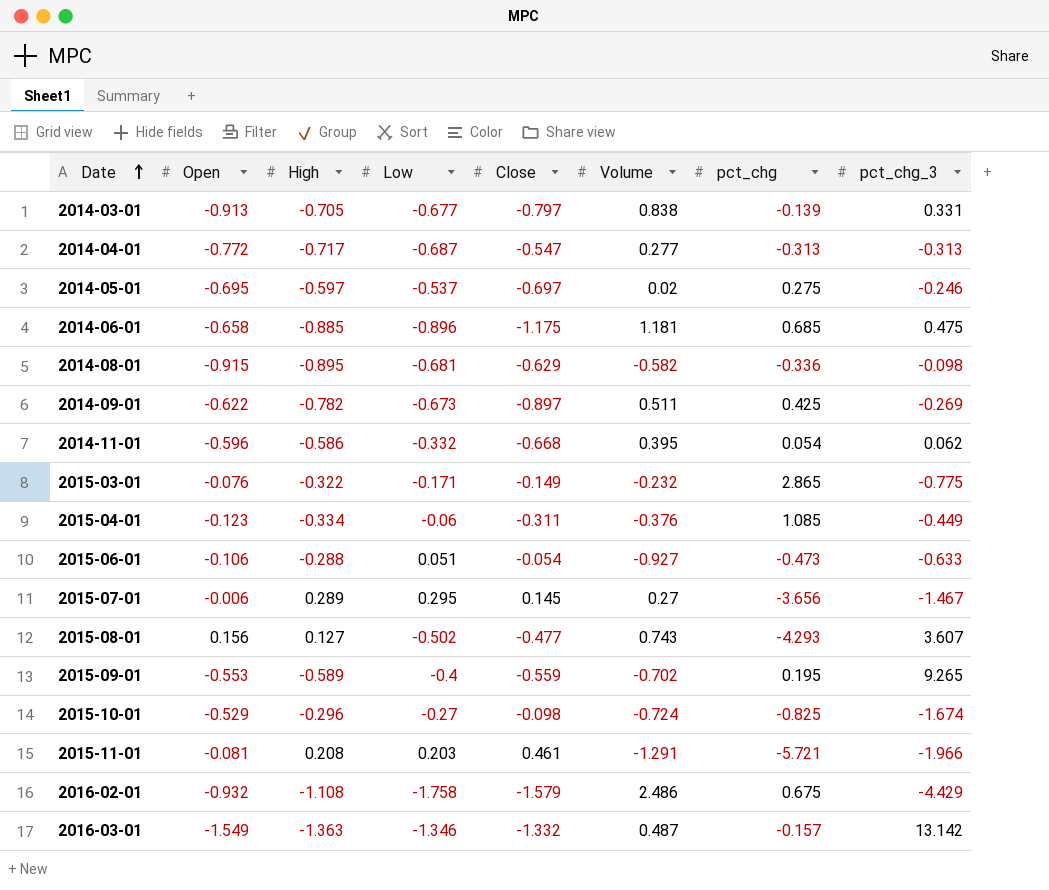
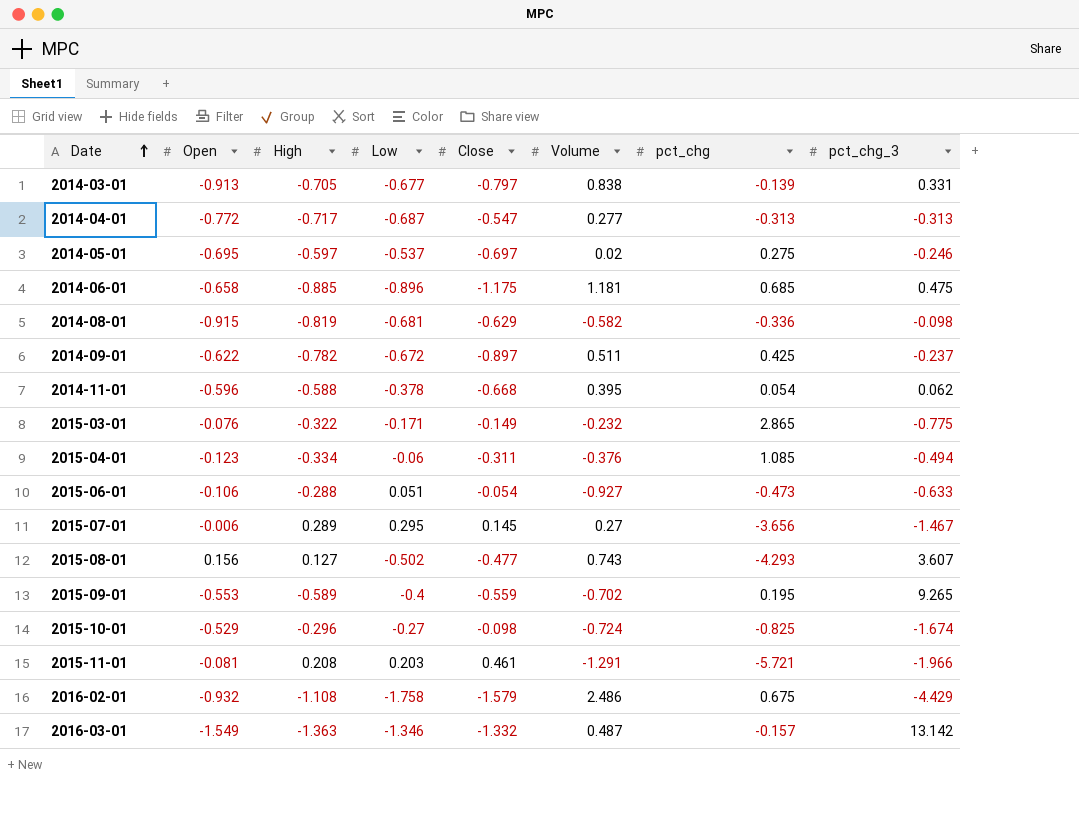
2014-08-01 | High: -0.895 -> -0.819
2014-09-01 | Low: -0.673 -> -0.672
2014-09-01 | pct_chg_3: -0.269 -> -0.237
2014-11-01 | High: -0.586 -> -0.588
2014-11-01 | Low: -0.332 -> -0.378
2015-04-01 | pct_chg_3: -0.449 -> -0.494

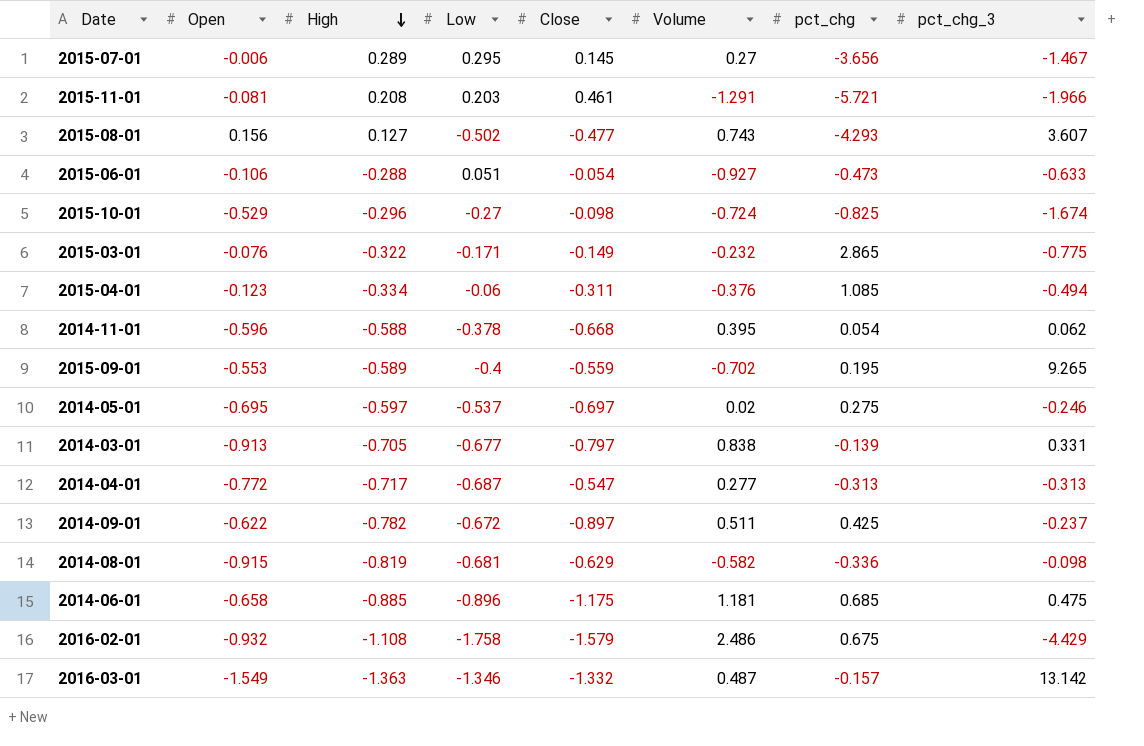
row order: Date ascending -> High descending

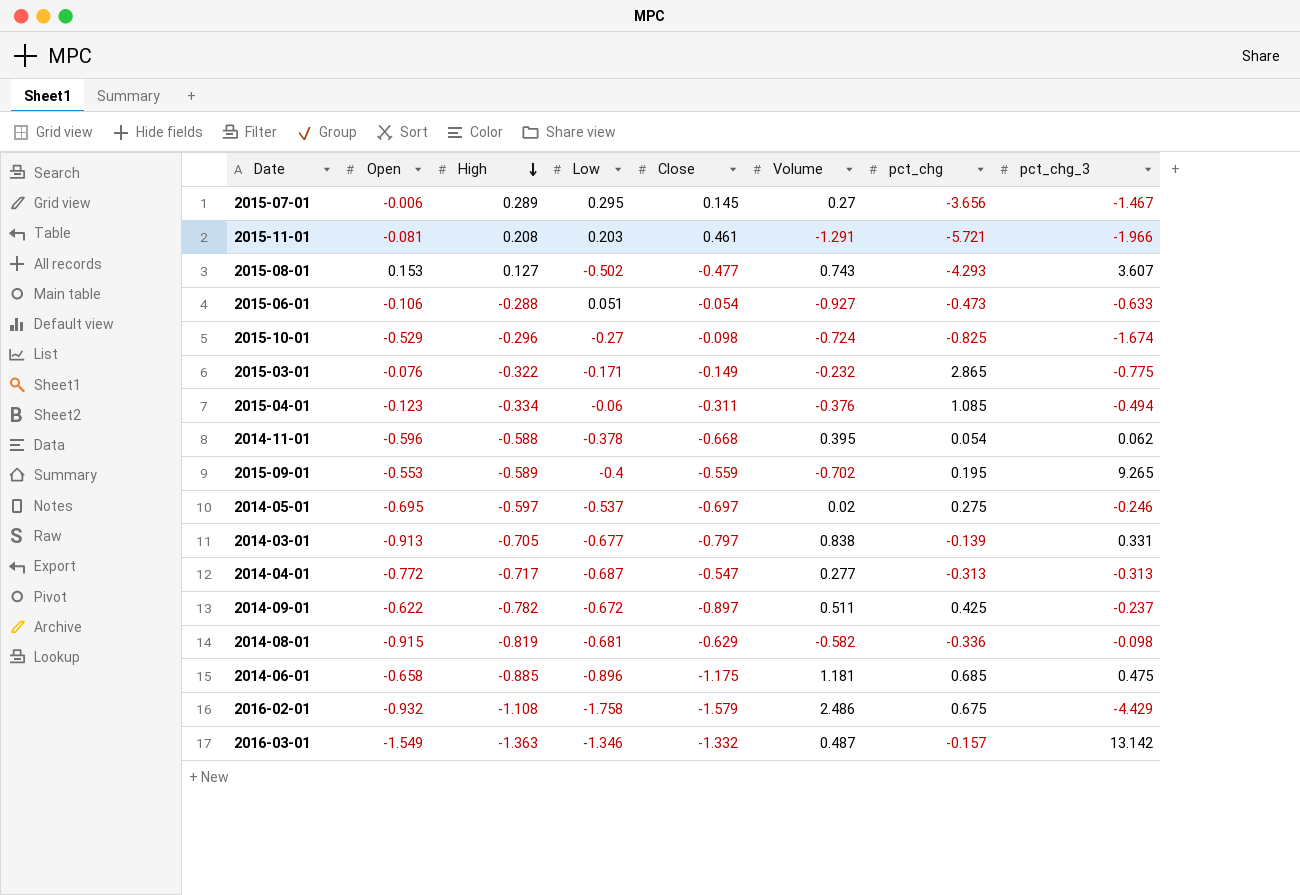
2015-08-01 | Open: 0.156 -> 0.153

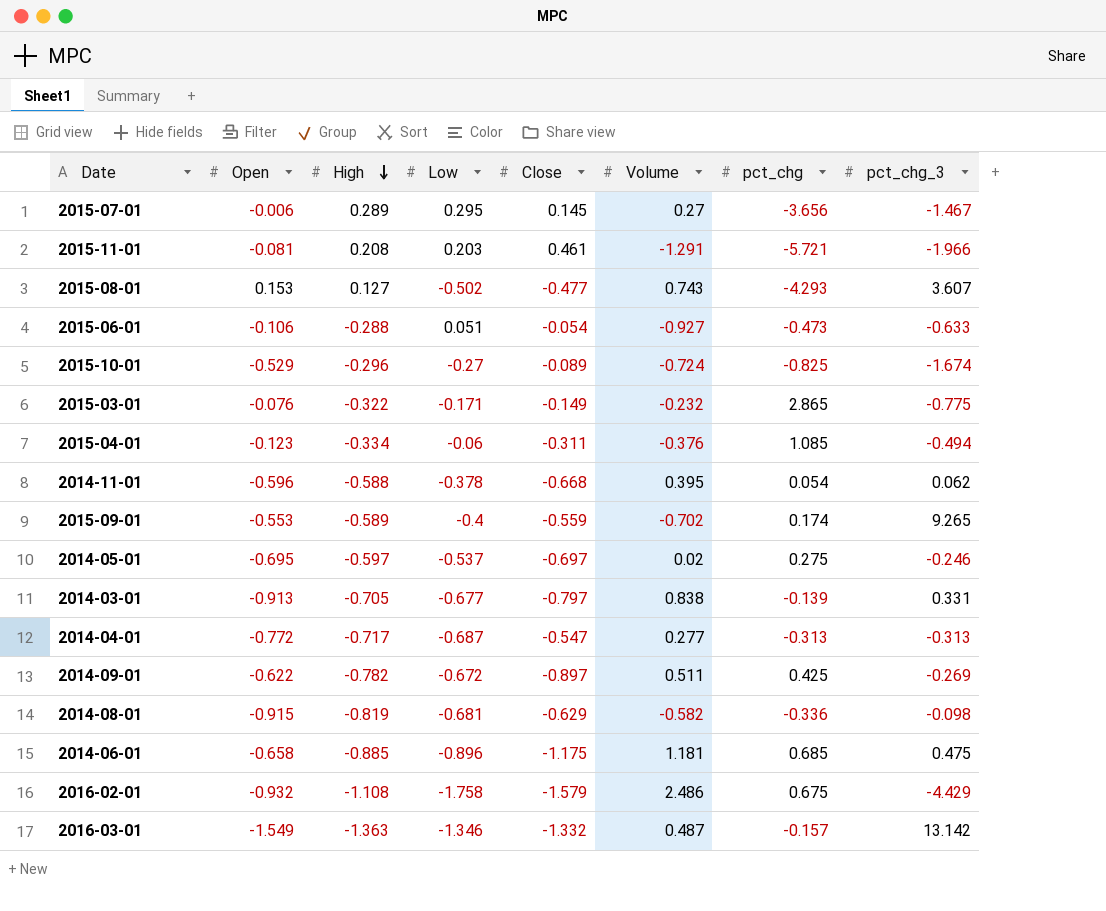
2015-10-01 | Close: -0.098 -> -0.089
2015-09-01 | pct_chg: 0.195 -> 0.174
2014-09-01 | pct_chg_3: -0.237 -> -0.269

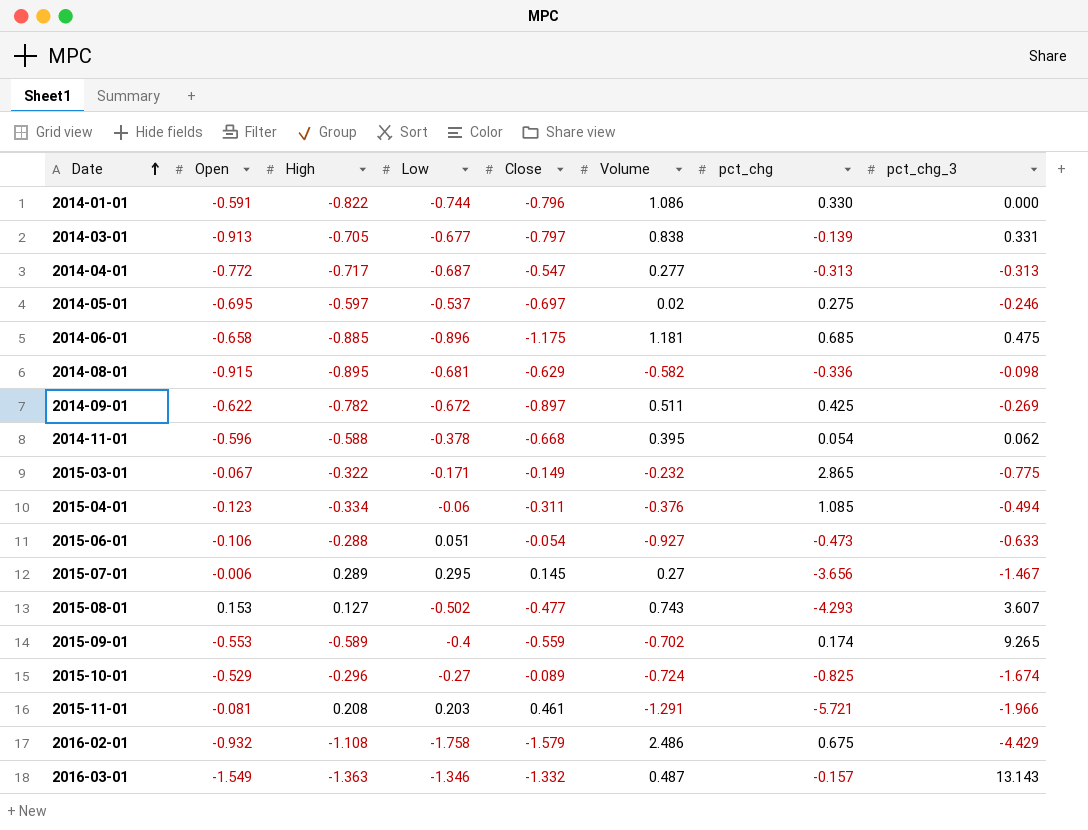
row order: High descending -> Date ascending
row 2014-01-01: none -> -0.591 | -0.822 | -0.744 | -0.796 | 1.086 | 0.330 | 0.000
2014-08-01 | High: -0.819 -> -0.895
2015-03-01 | Open: -0.076 -> -0.067
2016-03-01 | pct_chg_3: 13.142 -> 13.143

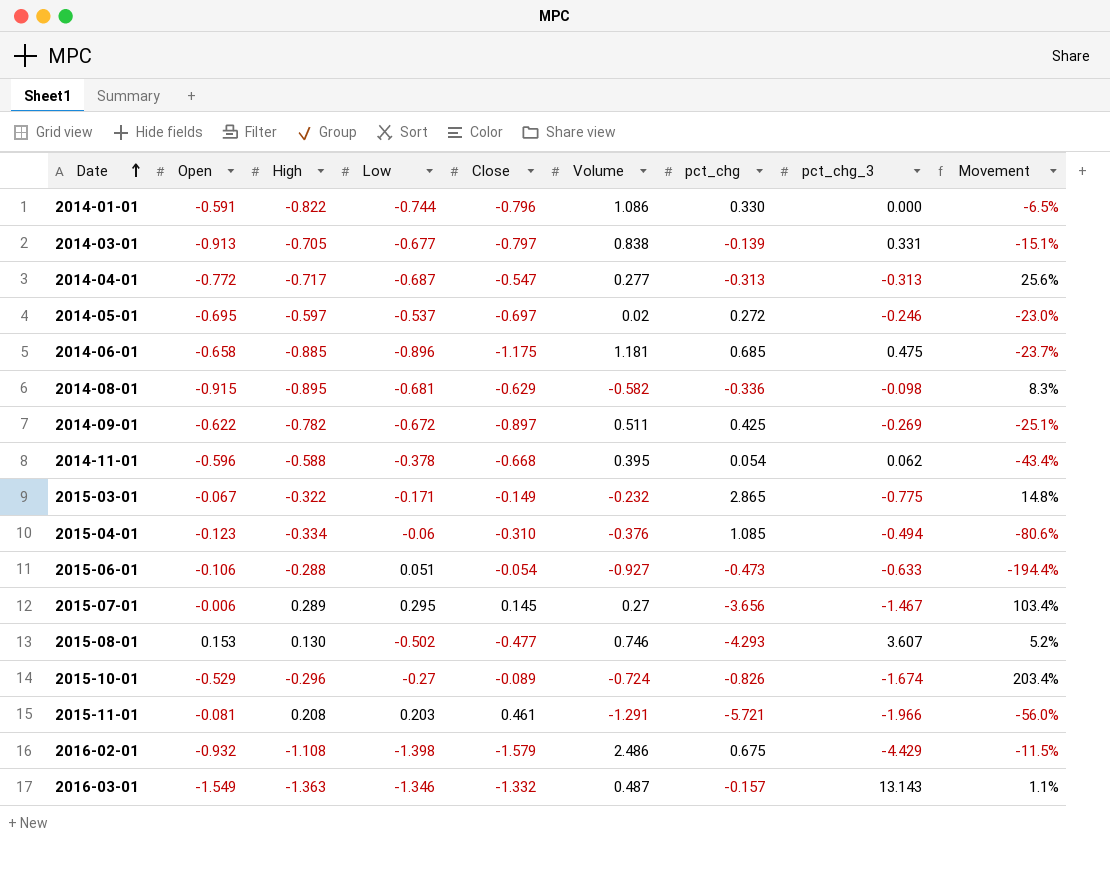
column Movement | formula: none -> ([Low] - [Close]) / [Close]
row 2015-09-01: -0.553 | -0.589 | -0.4 | -0.559 | -0.702 | 0.174 | 9.265 -> none
2014-05-01 | pct_chg: 0.275 -> 0.272
2015-04-01 | Close: -0.311 -> -0.310
2015-08-01 | High: 0.127 -> 0.130
2015-08-01 | Volume: 0.743 -> 0.746
2015-10-01 | pct_chg: -0.825 -> -0.826
2016-02-01 | Low: -1.758 -> -1.398

